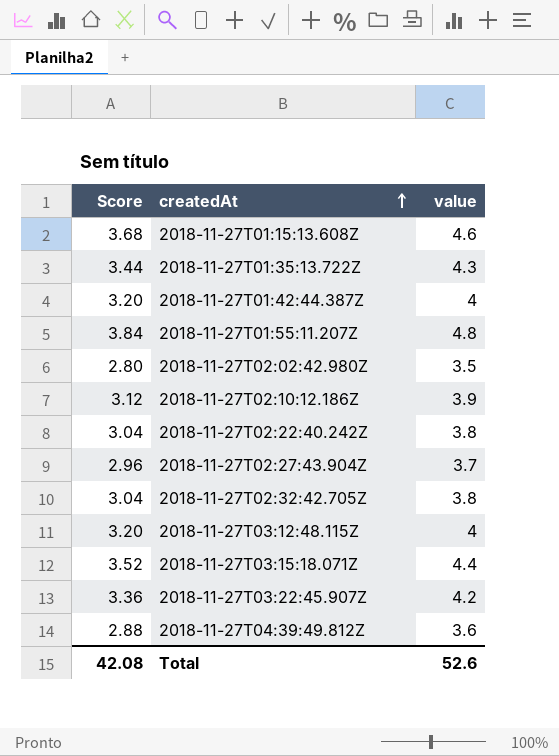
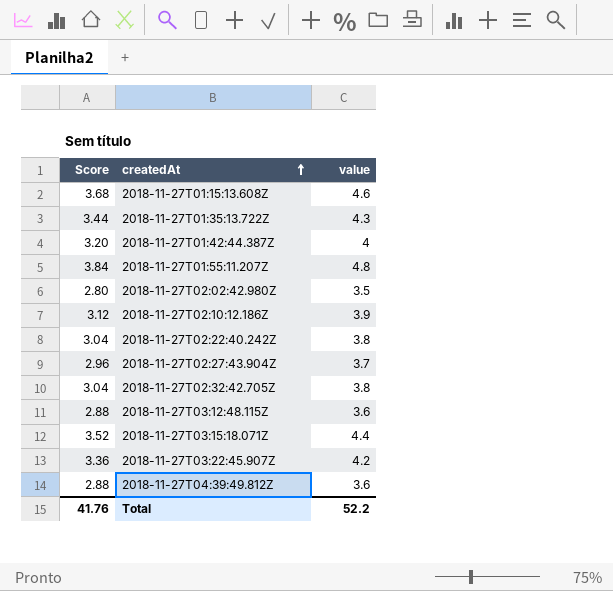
2018-11-27T03:12:48.115Z | Score: 3.20 -> 2.88
2018-11-27T03:12:48.115Z | value: 4 -> 3.6
Total | Score: 42.08 -> 41.76
Total | value: 52.6 -> 52.2

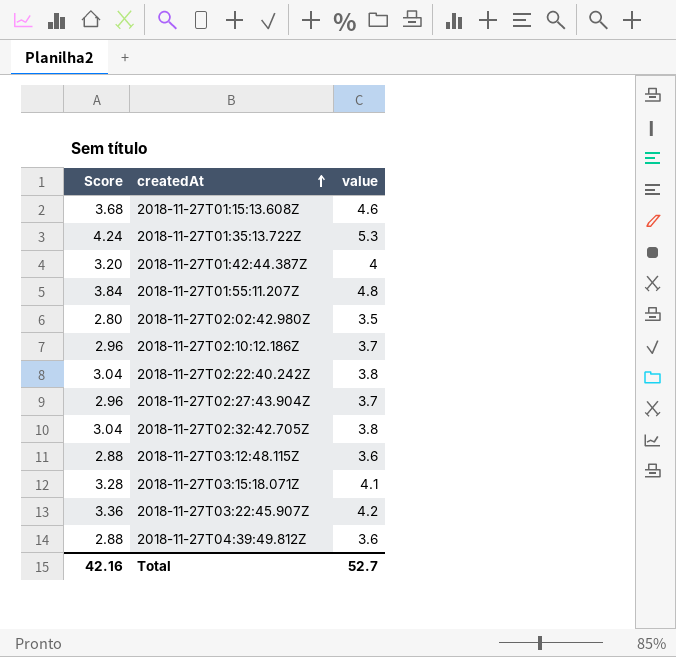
2018-11-27T01:35:13.722Z | Score: 3.44 -> 4.24
2018-11-27T01:35:13.722Z | value: 4.3 -> 5.3
2018-11-27T02:10:12.186Z | Score: 3.12 -> 2.96
2018-11-27T02:10:12.186Z | value: 3.9 -> 3.7
2018-11-27T03:15:18.071Z | Score: 3.52 -> 3.28
2018-11-27T03:15:18.071Z | value: 4.4 -> 4.1
Total | Score: 41.76 -> 42.16
Total | value: 52.2 -> 52.7

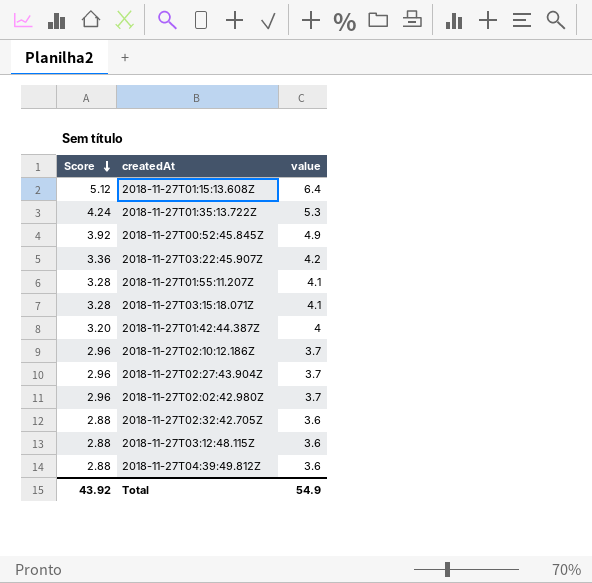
row order: createdAt ascending -> Score descending
row 2018-11-27T02:22:40.242Z: 3.04 | 3.8 -> none
2018-11-27T01:15:13.608Z | Score: 3.68 -> 5.12
2018-11-27T01:15:13.608Z | value: 4.6 -> 6.4
row 2018-11-27T00:52:45.845Z: none -> 3.92 | 4.9
2018-11-27T01:55:11.207Z | Score: 3.84 -> 3.28
2018-11-27T01:55:11.207Z | value: 4.8 -> 4.1
2018-11-27T02:02:42.980Z | Score: 2.80 -> 2.96
2018-11-27T02:02:42.980Z | value: 3.5 -> 3.7
2018-11-27T02:32:42.705Z | Score: 3.04 -> 2.88
2018-11-27T02:32:42.705Z | value: 3.8 -> 3.6
Total | Score: 42.16 -> 43.92
Total | value: 52.7 -> 54.9

